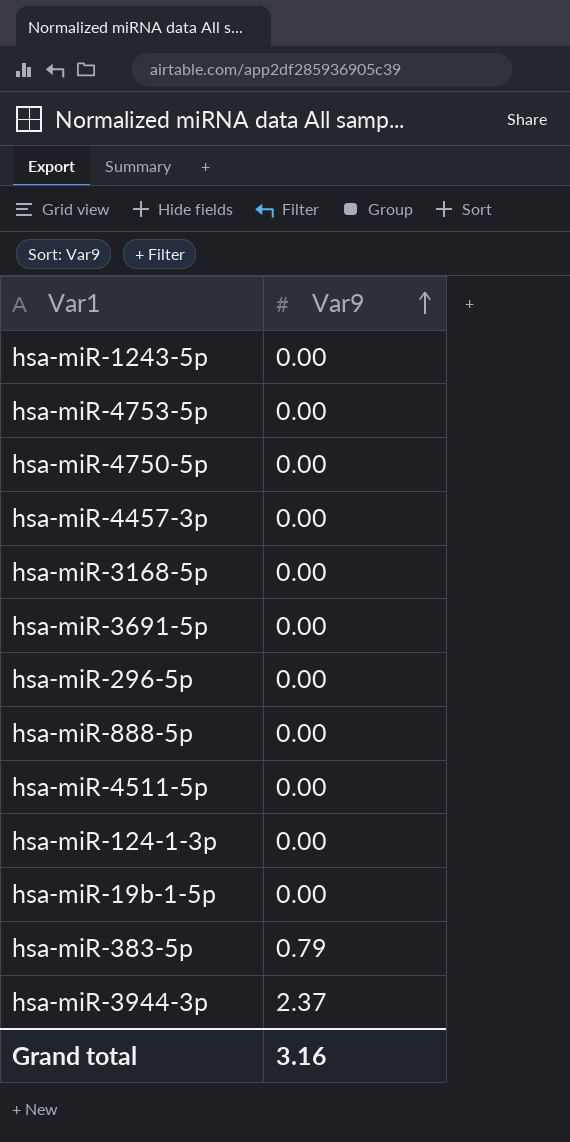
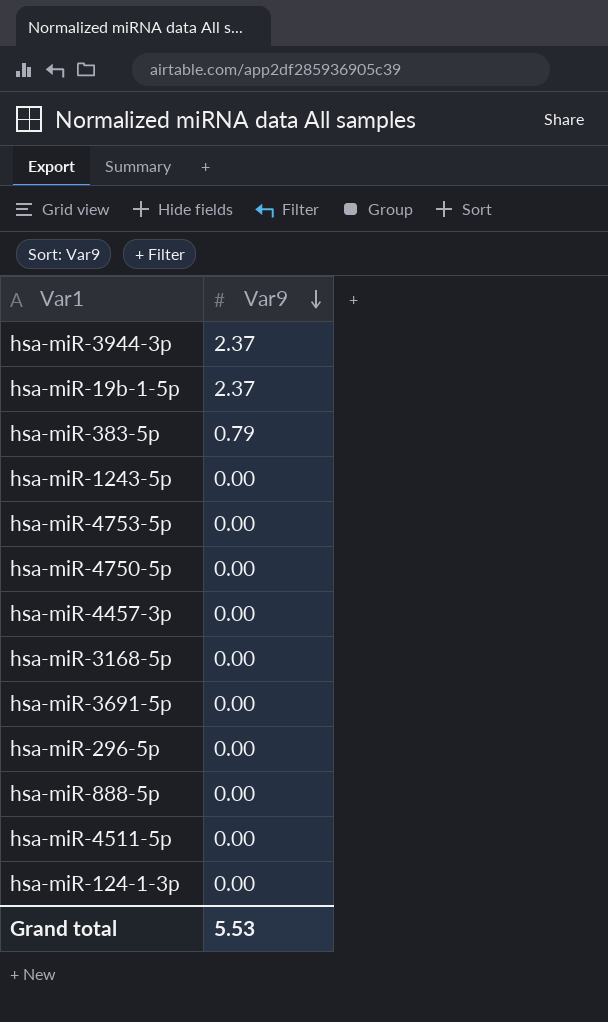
row order: Var9 ascending -> Var9 descending
hsa-miR-19b-1-5p | Var9: 0.00 -> 2.37
Grand total | Var9: 3.16 -> 5.53

